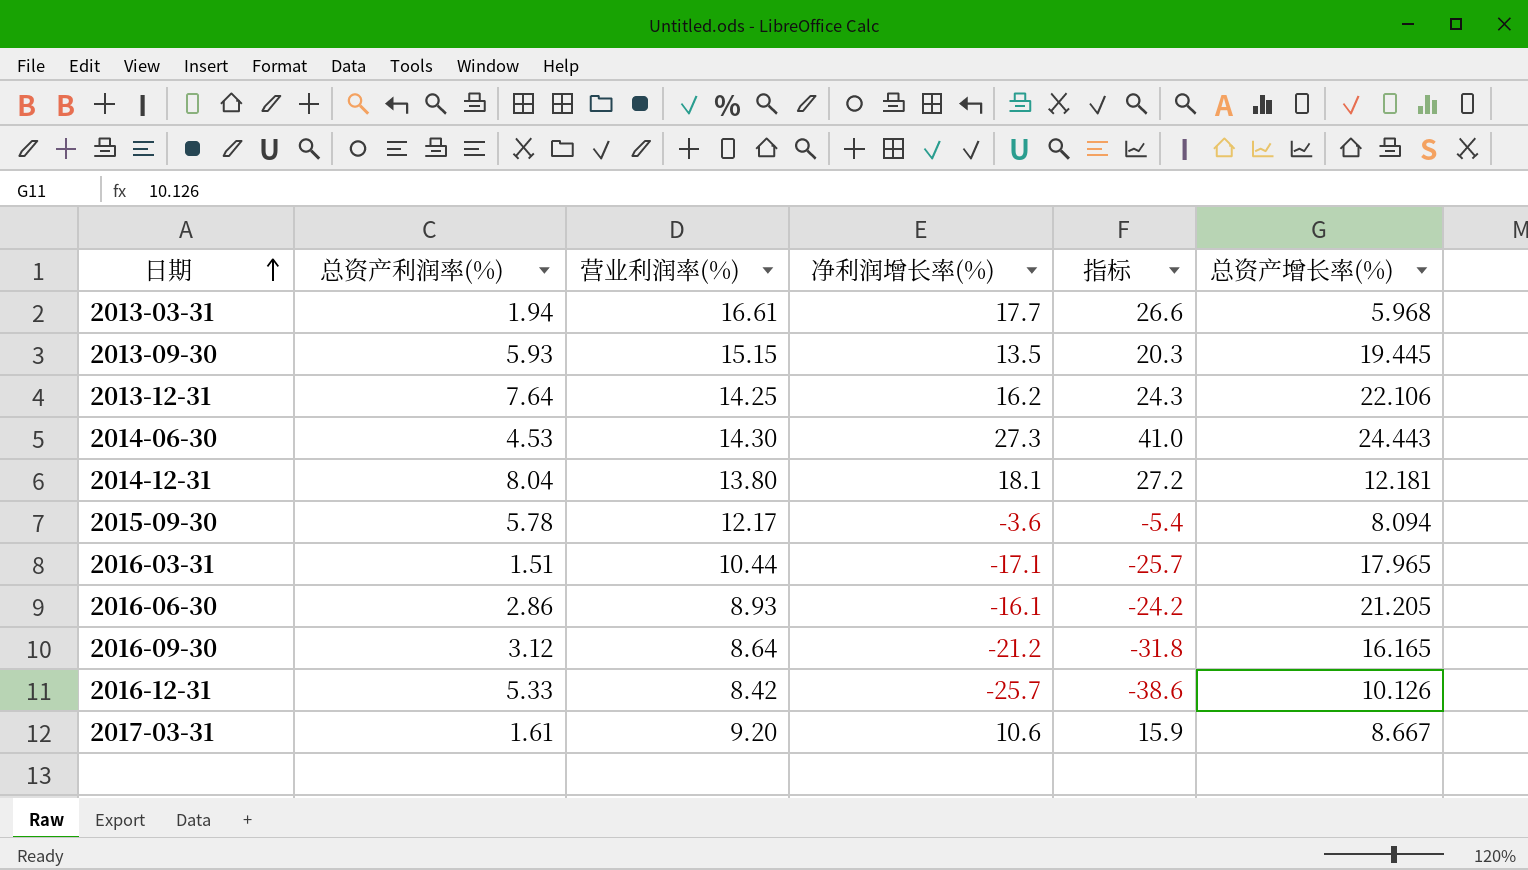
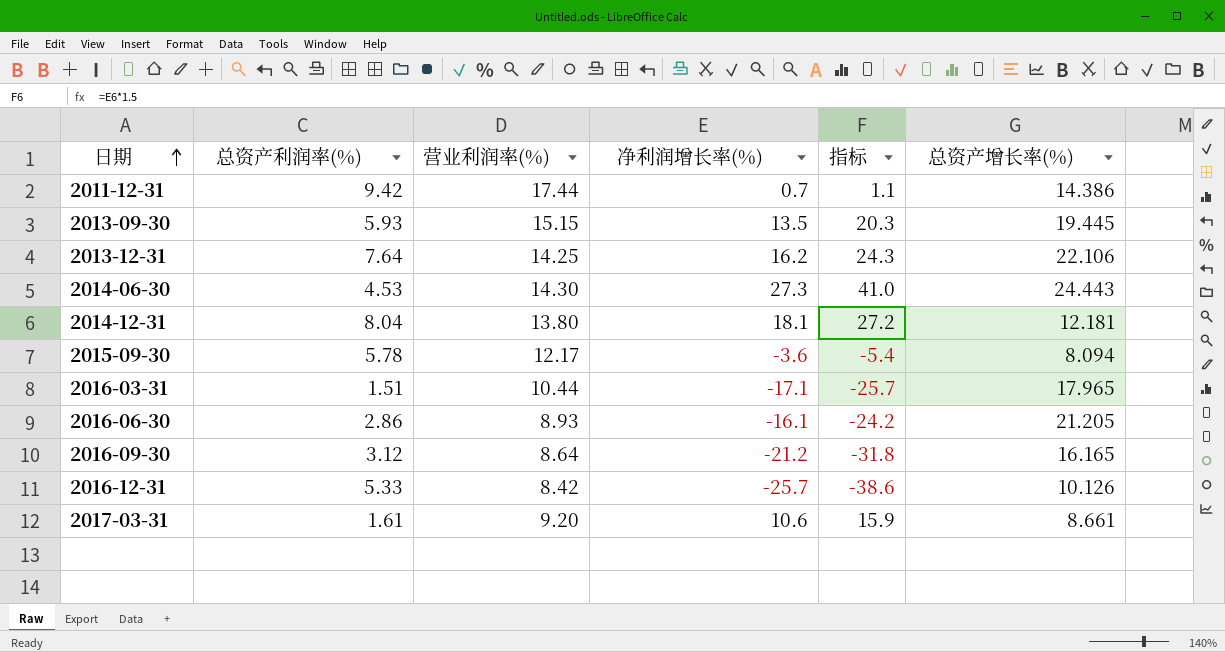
row 2013-03-31: 1.94 | 16.61 | 17.7 | 26.6 | 5.968 -> none
row 2011-12-31: none -> 9.42 | 17.44 | 0.7 | 1.1 | 14.386
2017-03-31 | 总资产增长率(%): 8.667 -> 8.661

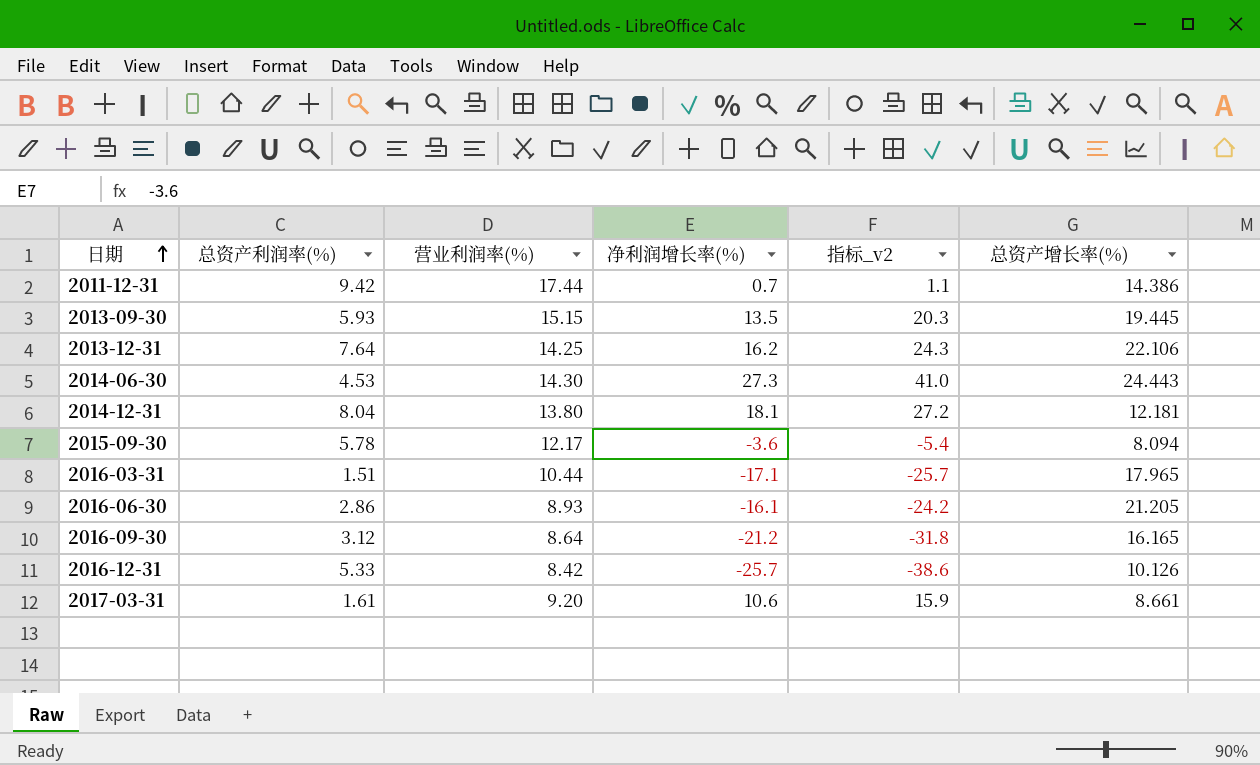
column name: 指标 -> 指标_v2

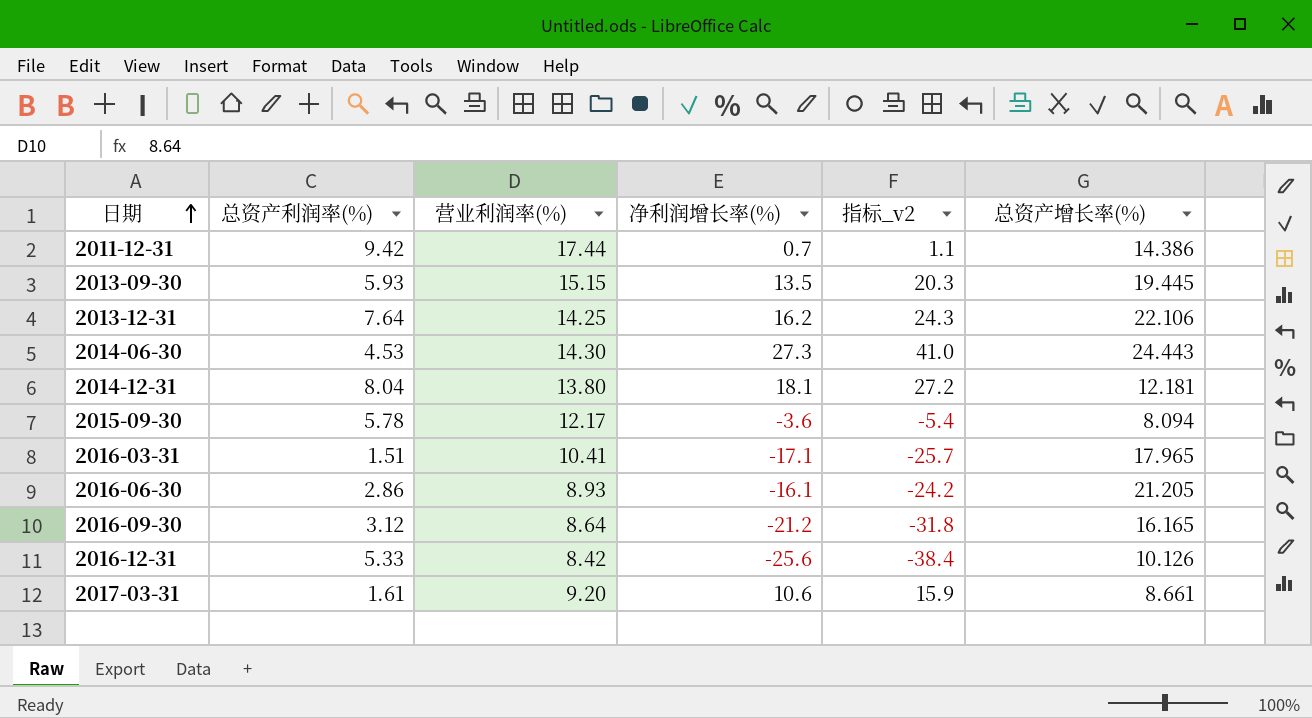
2016-03-31 | 营业利润率(%): 10.44 -> 10.41
2016-12-31 | 净利润增长率(%): -25.7 -> -25.6
2016-12-31 | 指标_v2: -38.6 -> -38.4

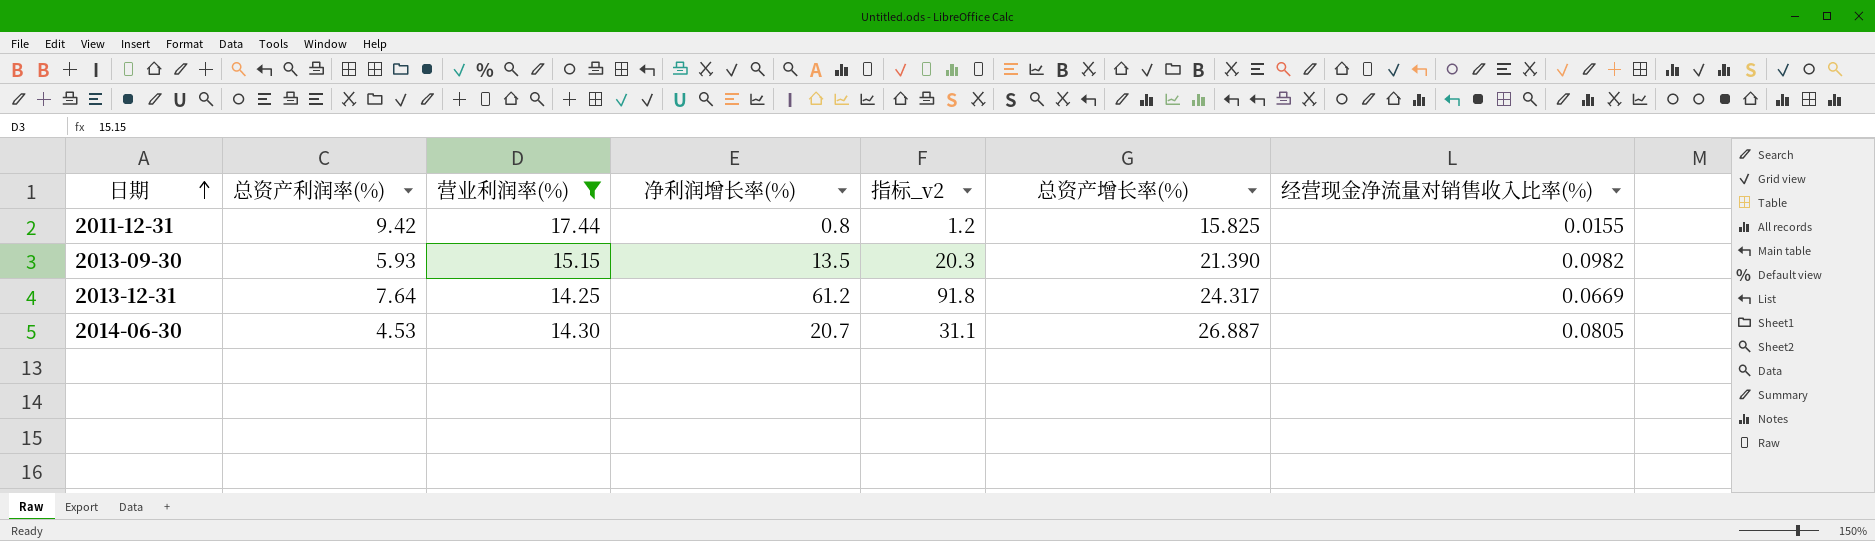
filter: none -> 营业利润率(%) >= 14.25
column 经营现金净流量对销售收入比率(%) | position: none -> 7
2011-12-31 | 净利润增长率(%): 0.7 -> 0.8
2011-12-31 | 指标_v2: 1.1 -> 1.2
2011-12-31 | 总资产增长率(%): 14.386 -> 15.825
2013-09-30 | 总资产增长率(%): 19.445 -> 21.390
2013-12-31 | 净利润增长率(%): 16.2 -> 61.2
2013-12-31 | 指标_v2: 24.3 -> 91.8
2013-12-31 | 总资产增长率(%): 22.106 -> 24.317
2014-06-30 | 净利润增长率(%): 27.3 -> 20.7
2014-06-30 | 指标_v2: 41.0 -> 31.1
2014-06-30 | 总资产增长率(%): 24.443 -> 26.887

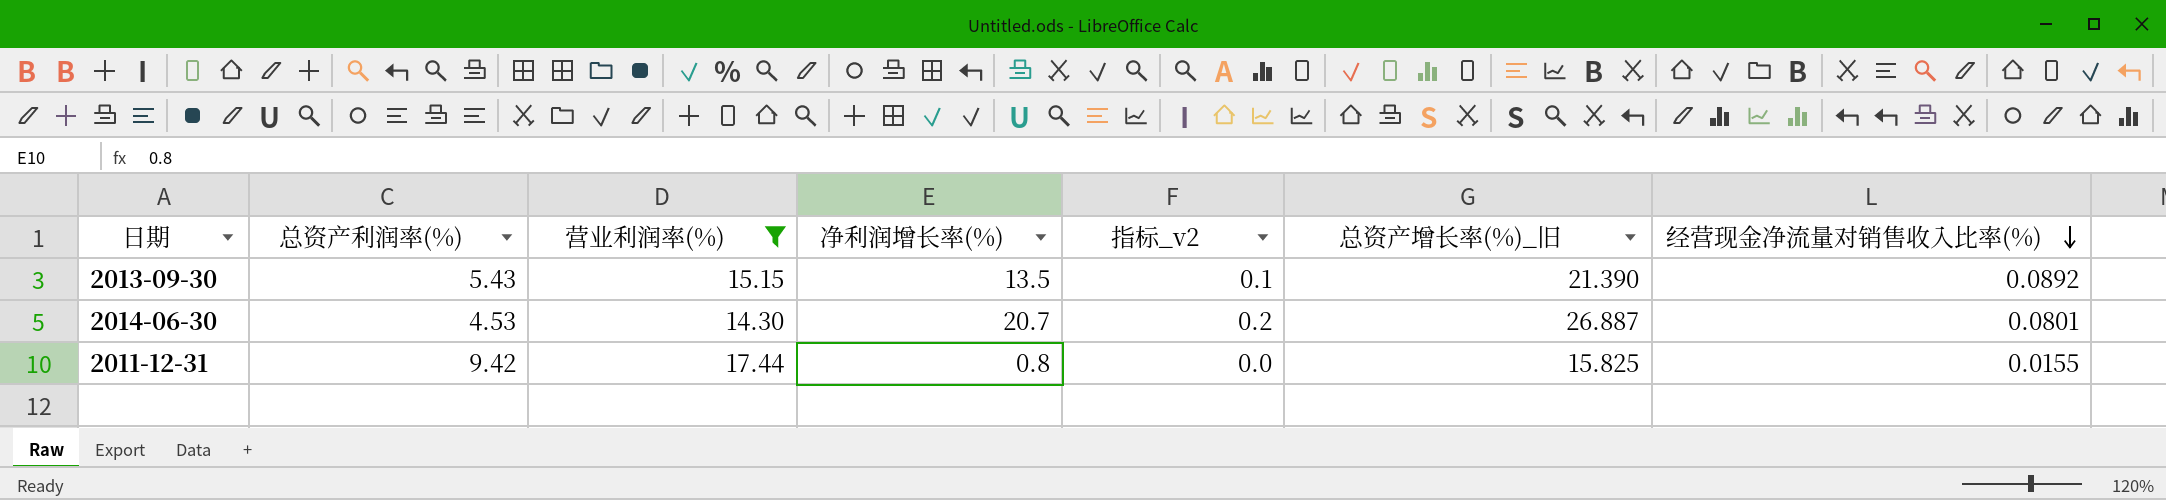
row order: 日期 ascending -> 经营现金净流量对销售收入比率(%) descending
column 指标_v2 | formula: [净利润增长率(%)] * 1.5 -> [净利润增长率(%)] * 0.01
column name: 总资产增长率(%) -> 总资产增长率(%)_旧
row 2013-12-31: 7.64 | 14.25 | 61.2 | 91.8 | 24.317 | 0.0669 -> none
2013-09-30 | 总资产利润率(%): 5.93 -> 5.43
2013-09-30 | 经营现金净流量对销售收入比率(%): 0.0982 -> 0.0892
2014-06-30 | 经营现金净流量对销售收入比率(%): 0.0805 -> 0.0801

